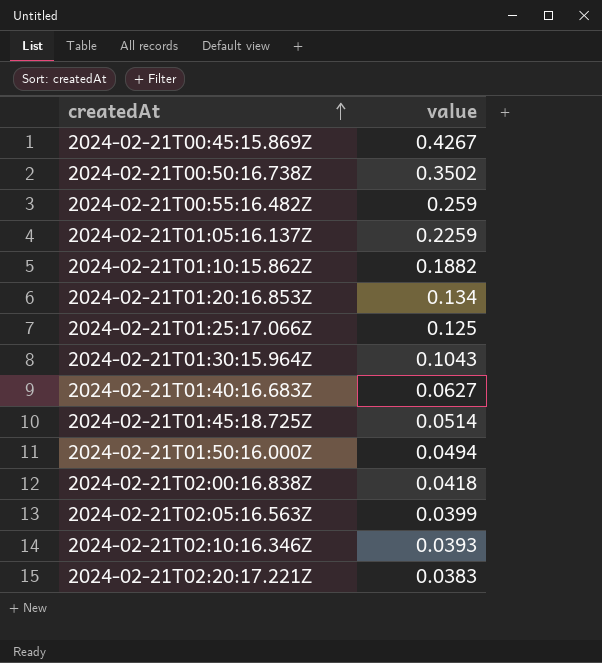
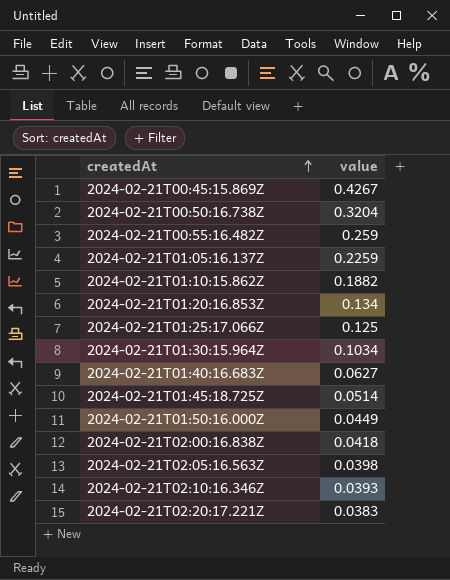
2024-02-21T00:50:16.738Z | value: 0.3502 -> 0.3204
2024-02-21T01:30:15.964Z | value: 0.1043 -> 0.1034
2024-02-21T01:50:16.000Z | value: 0.0494 -> 0.0449
2024-02-21T02:05:16.563Z | value: 0.0399 -> 0.0398

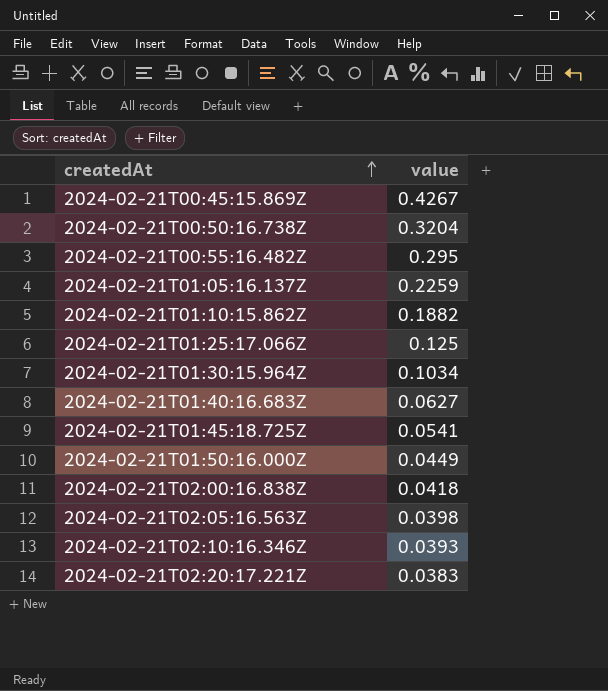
row 2024-02-21T01:20:16.853Z: 0.134 -> none
2024-02-21T00:55:16.482Z | value: 0.259 -> 0.295
2024-02-21T01:45:18.725Z | value: 0.0514 -> 0.0541

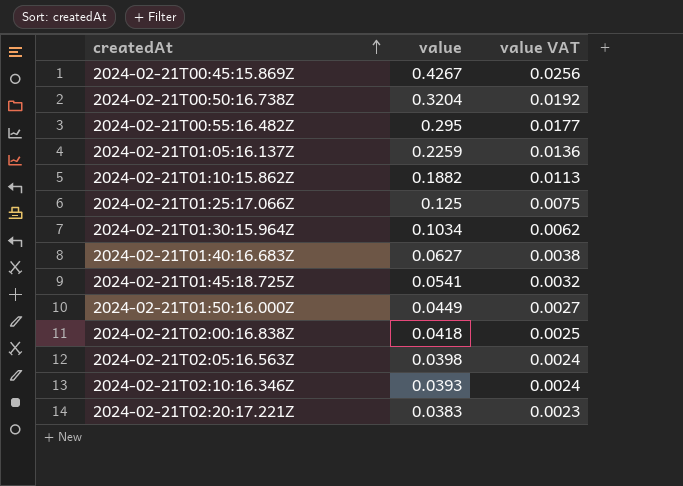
column value VAT | formula: none -> [value] * 0.06

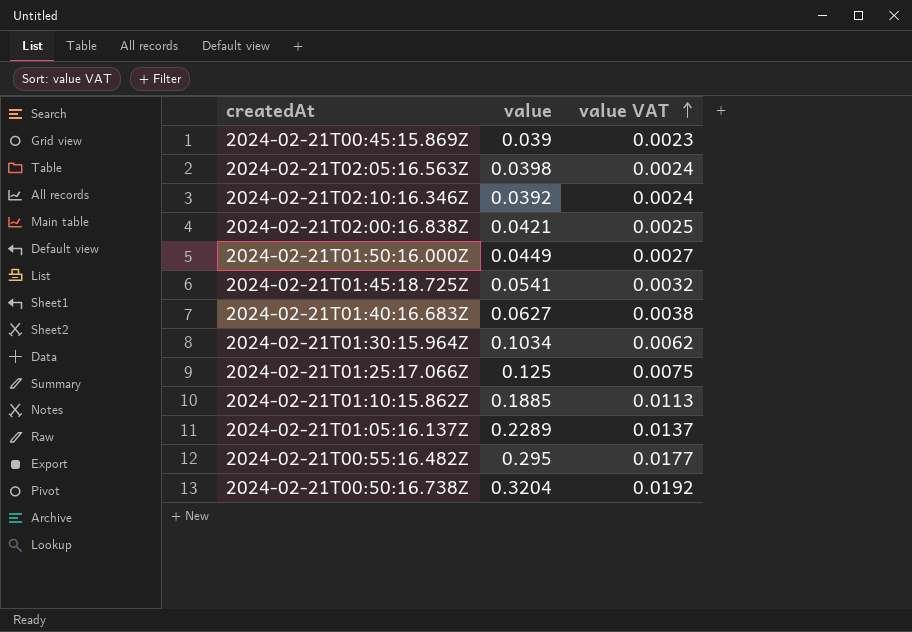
row order: createdAt ascending -> value VAT ascending
row 2024-02-21T02:20:17.221Z: 0.0383 | 0.0023 -> none
2024-02-21T00:45:15.869Z | value: 0.4267 -> 0.039
2024-02-21T00:45:15.869Z | value VAT: 0.0256 -> 0.0023
2024-02-21T02:10:16.346Z | value: 0.0393 -> 0.0392
2024-02-21T02:00:16.838Z | value: 0.0418 -> 0.0421
2024-02-21T01:10:15.862Z | value: 0.1882 -> 0.1885
2024-02-21T01:05:16.137Z | value: 0.2259 -> 0.2289
2024-02-21T01:05:16.137Z | value VAT: 0.0136 -> 0.0137

